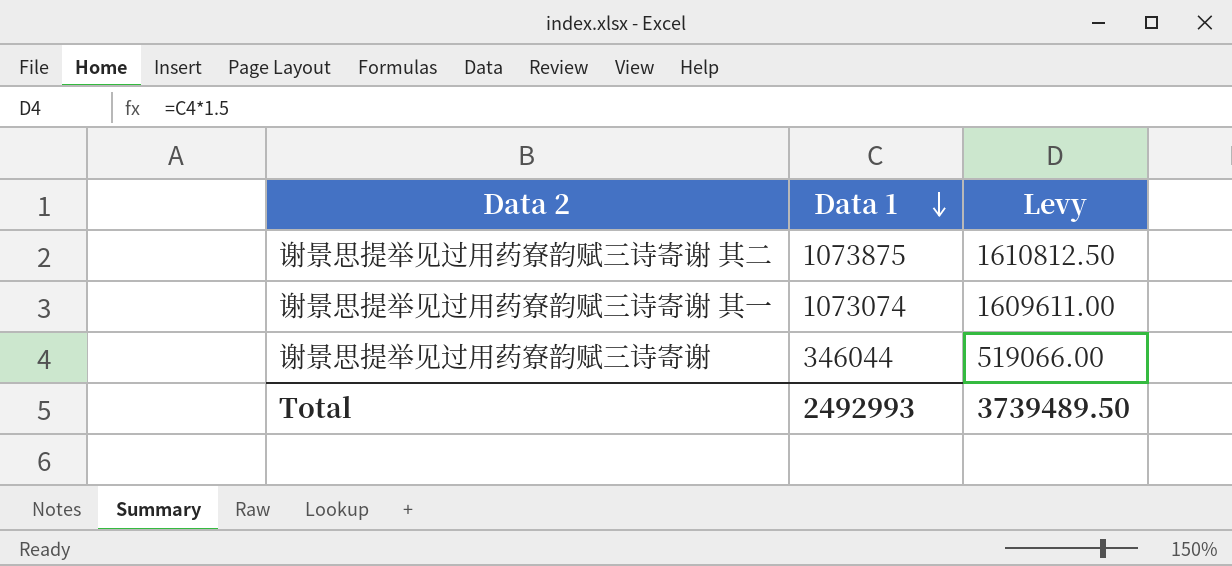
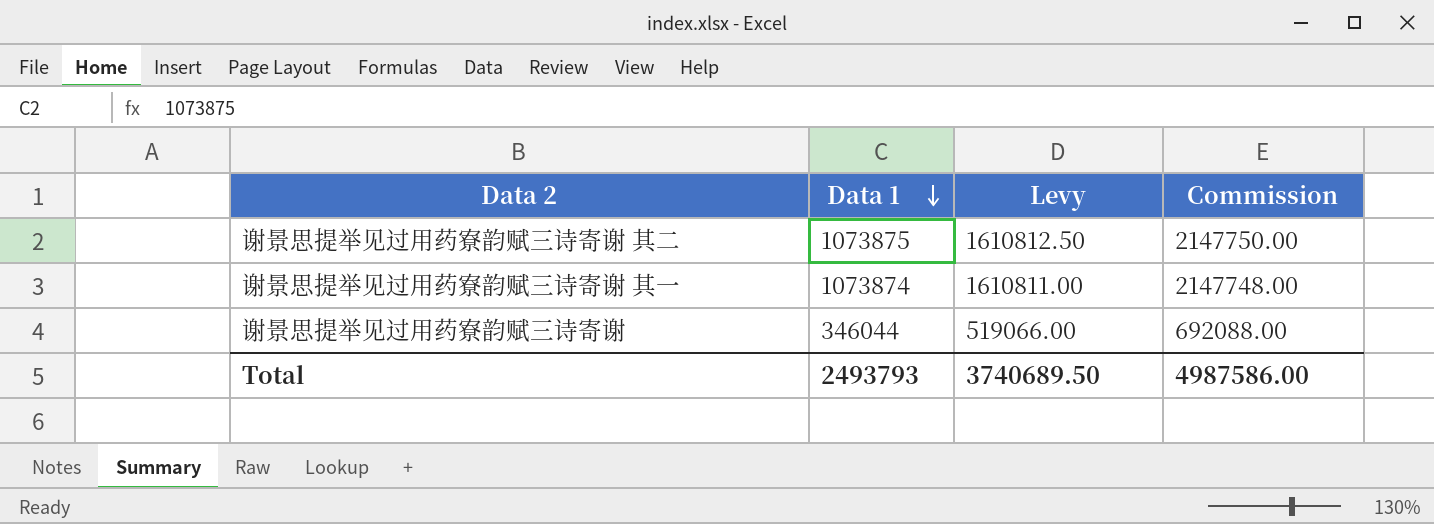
column Commission | formula: none -> [Data 1] * 2
谢景思提举见过用药寮韵赋三诗寄谢 其一 | Data 1: 1073074 -> 1073874
谢景思提举见过用药寮韵赋三诗寄谢 其一 | Levy: 1609611.00 -> 1610811.00
Total | Data 1: 2492993 -> 2493793
Total | Levy: 3739489.50 -> 3740689.50

